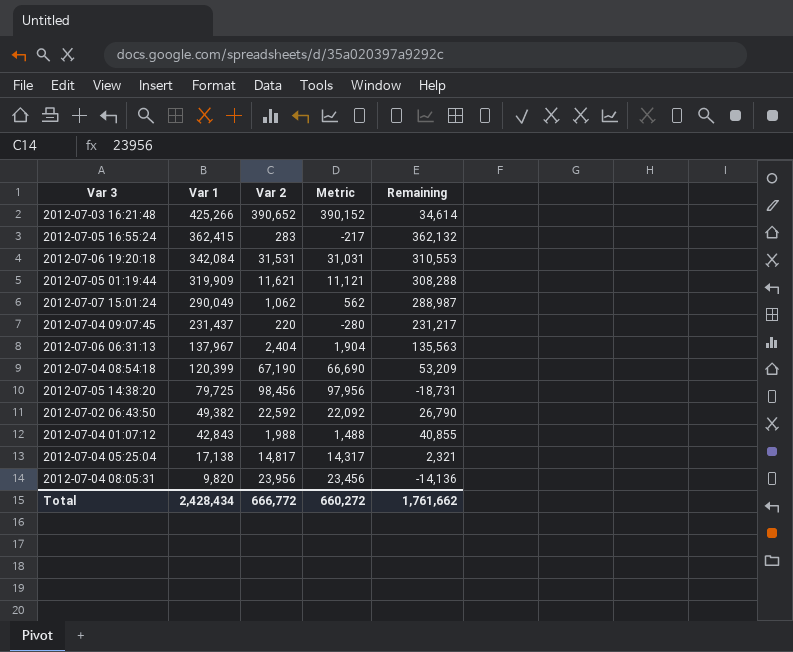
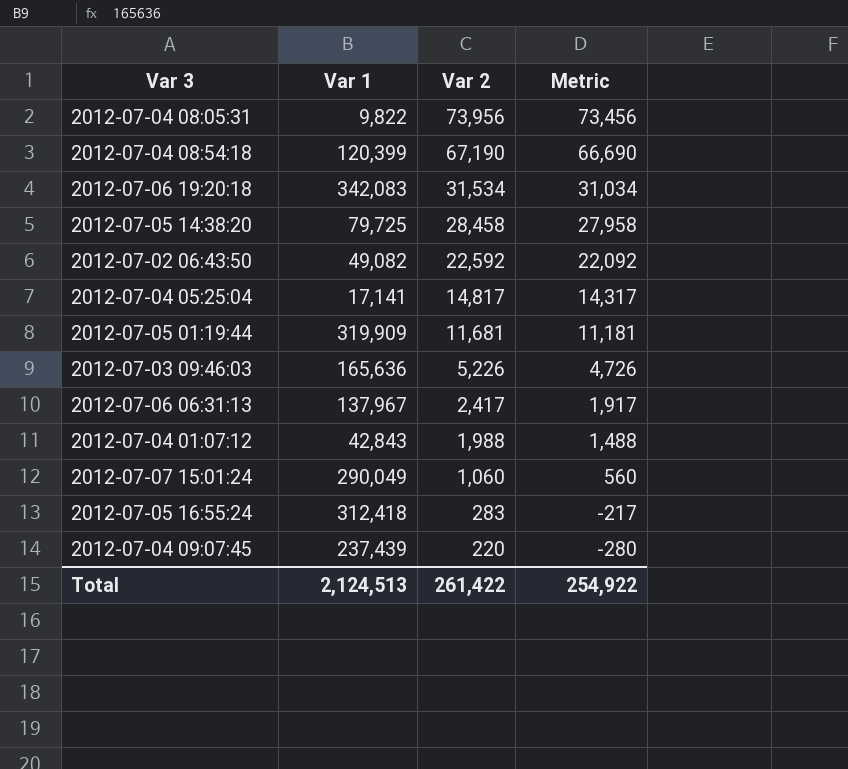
row order: Var 1 descending -> Var 2 descending
column Remaining | formula: [Var 1] - [Var 2] -> none
row 2012-07-03 16:21:48: 425,266 | 390,652 | 390,152 | 34,614 -> none
2012-07-04 08:05:31 | Var 1: 9,820 -> 9,822
2012-07-04 08:05:31 | Var 2: 23,956 -> 73,956
2012-07-04 08:05:31 | Metric: 23,456 -> 73,456
2012-07-06 19:20:18 | Var 1: 342,084 -> 342,083
2012-07-06 19:20:18 | Var 2: 31,531 -> 31,534
2012-07-06 19:20:18 | Metric: 31,031 -> 31,034
2012-07-05 14:38:20 | Var 2: 98,456 -> 28,458
2012-07-05 14:38:20 | Metric: 97,956 -> 27,958
2012-07-02 06:43:50 | Var 1: 49,382 -> 49,082
2012-07-04 05:25:04 | Var 1: 17,138 -> 17,141
2012-07-05 01:19:44 | Var 2: 11,621 -> 11,681
2012-07-05 01:19:44 | Metric: 11,121 -> 11,181
row 2012-07-03 09:46:03: none -> 165,636 | 5,226 | 4,726
2012-07-06 06:31:13 | Var 2: 2,404 -> 2,417
2012-07-06 06:31:13 | Metric: 1,904 -> 1,917
2012-07-07 15:01:24 | Var 2: 1,062 -> 1,060
2012-07-07 15:01:24 | Metric: 562 -> 560
2012-07-05 16:55:24 | Var 1: 362,415 -> 312,418
2012-07-04 09:07:45 | Var 1: 231,437 -> 237,439
Total | Var 1: 2,428,434 -> 2,124,513
Total | Var 2: 666,772 -> 261,422
Total | Metric: 660,272 -> 254,922

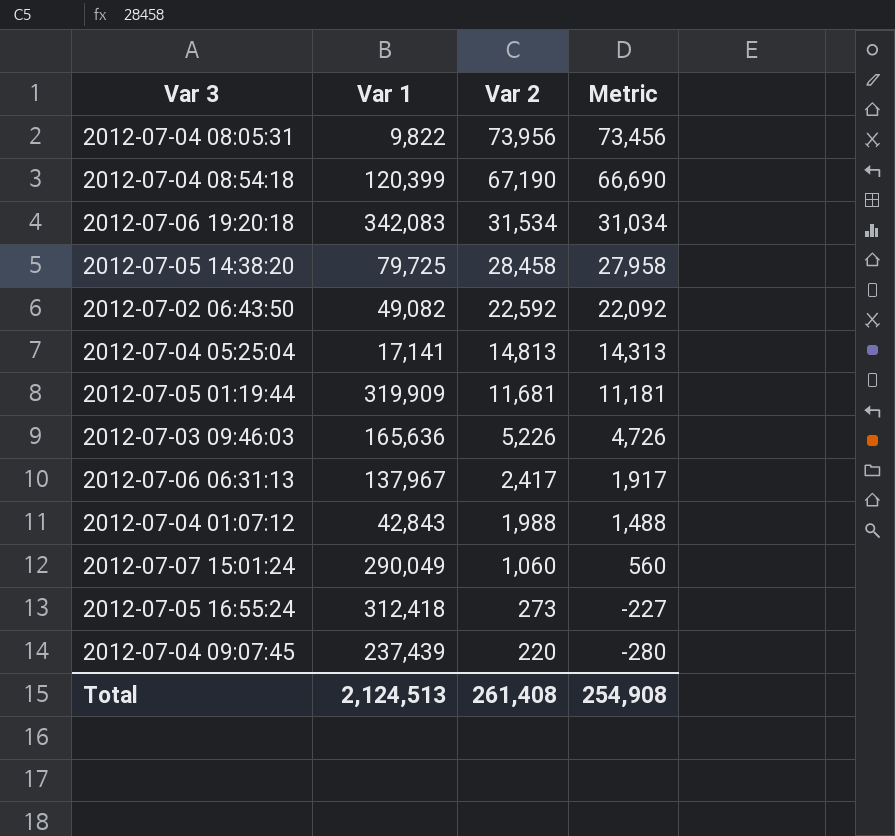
2012-07-04 05:25:04 | Var 2: 14,817 -> 14,813
2012-07-04 05:25:04 | Metric: 14,317 -> 14,313
2012-07-05 16:55:24 | Var 2: 283 -> 273
2012-07-05 16:55:24 | Metric: -217 -> -227
Total | Var 2: 261,422 -> 261,408
Total | Metric: 254,922 -> 254,908

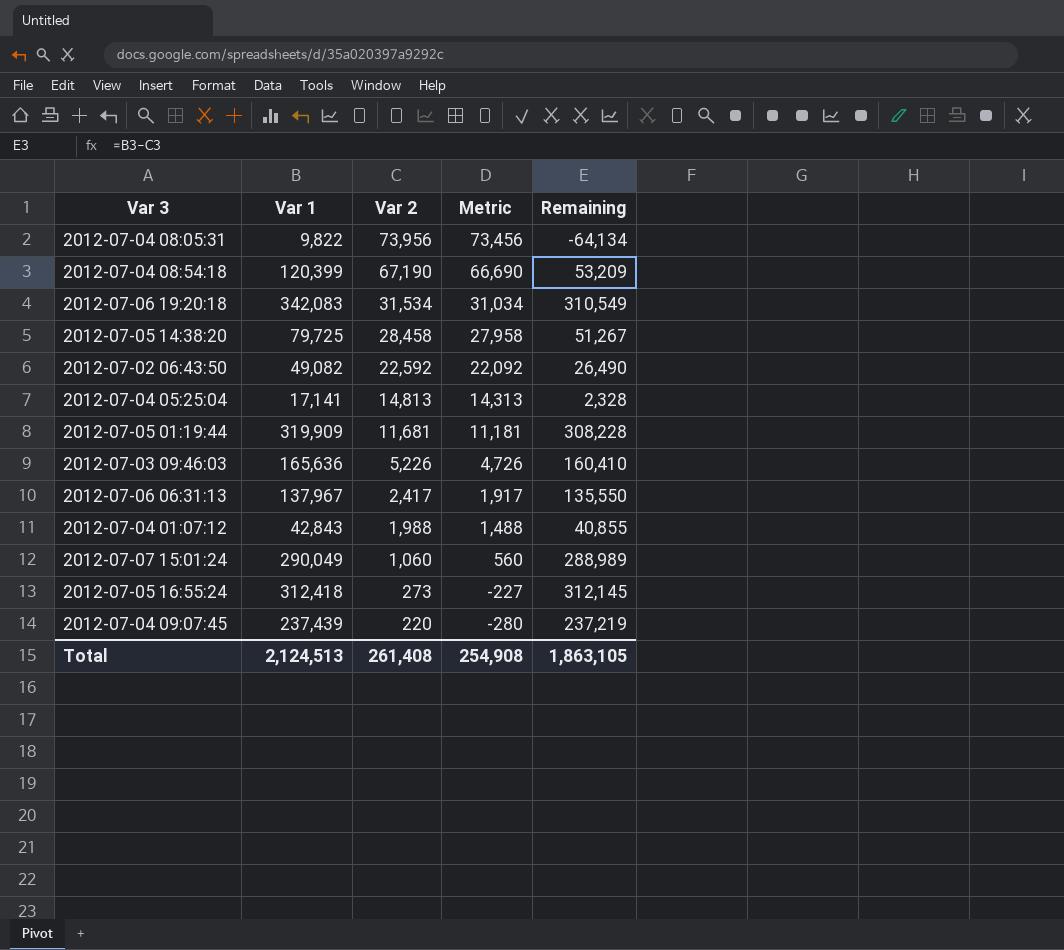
column Remaining | formula: none -> [Var 1] - [Var 2]

